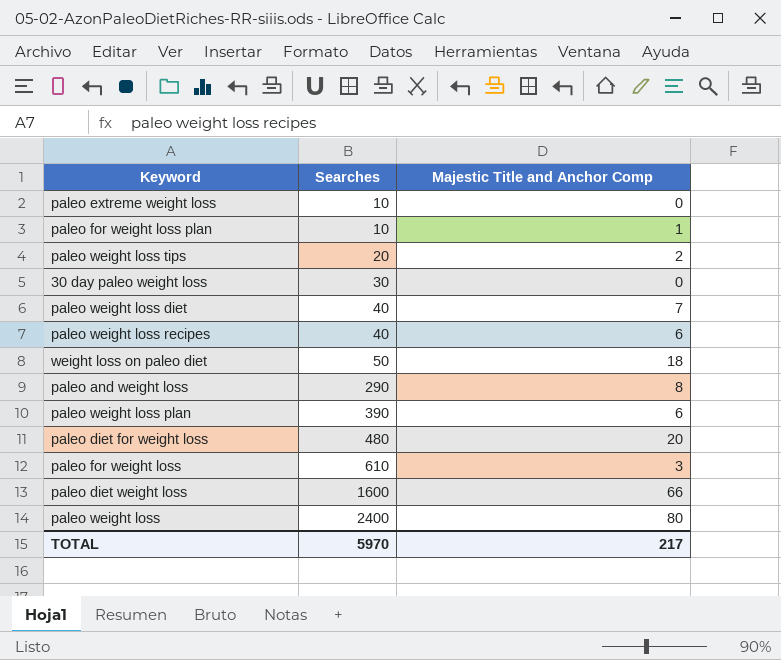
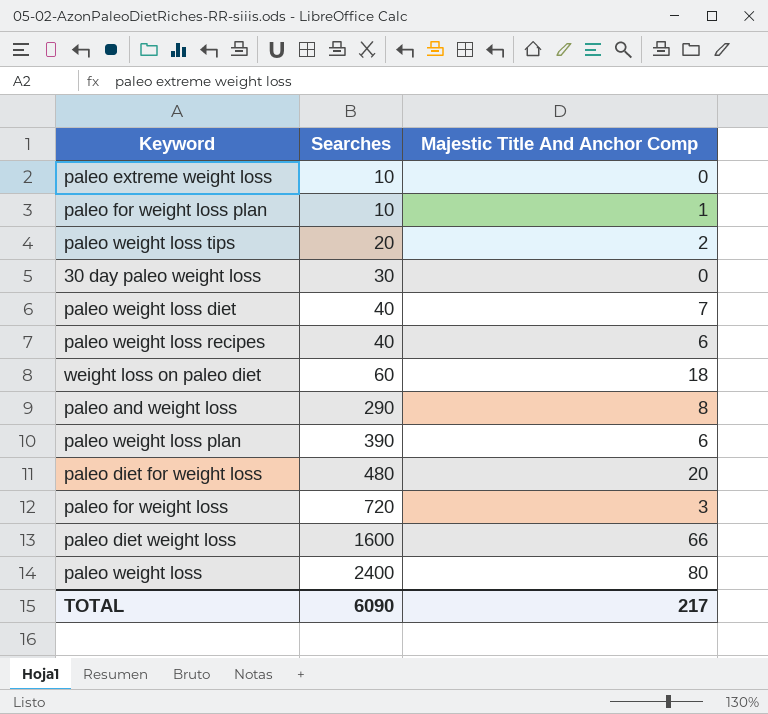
column name: Majestic Title and Anchor Comp -> Majestic Title And Anchor Comp
weight loss on paleo diet | Searches: 50 -> 60
paleo for weight loss | Searches: 610 -> 720
TOTAL | Searches: 5970 -> 6090

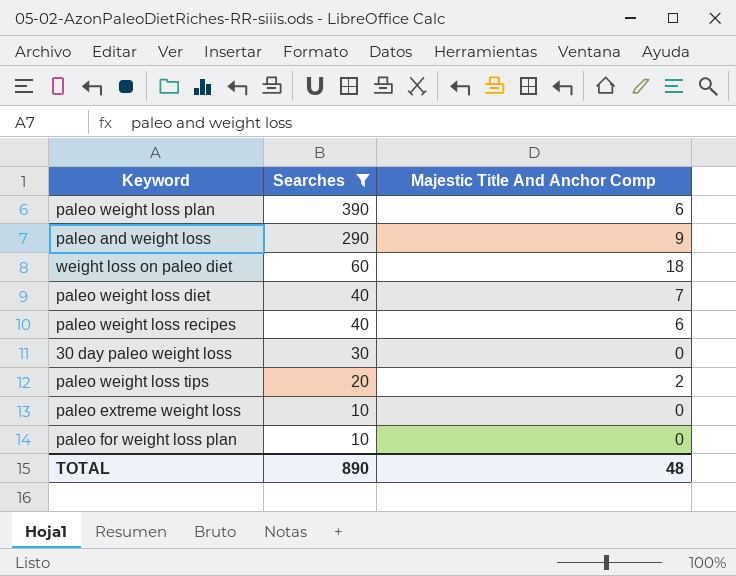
filter: none -> Searches <= 390
row order: Searches ascending -> Searches descending
paleo and weight loss | Majestic Title And Anchor Comp: 8 -> 9
paleo for weight loss plan | Majestic Title And Anchor Comp: 1 -> 0
TOTAL | Searches: 6090 -> 890
TOTAL | Majestic Title And Anchor Comp: 217 -> 48

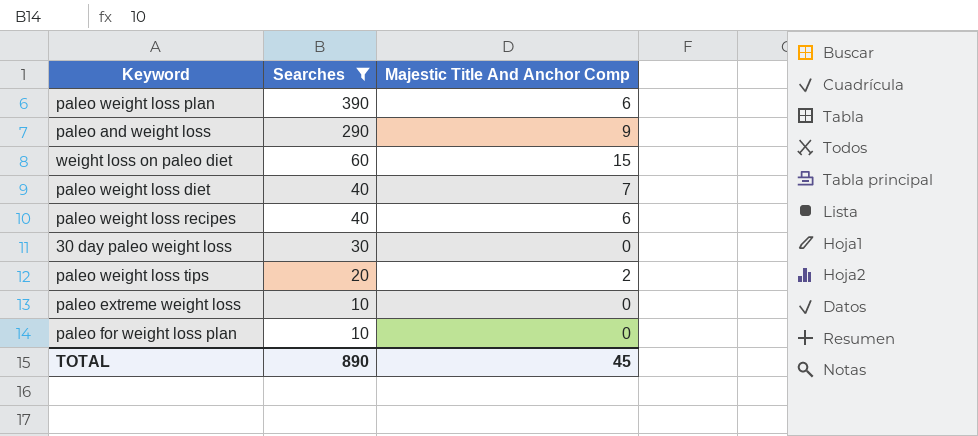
weight loss on paleo diet | Majestic Title And Anchor Comp: 18 -> 15
TOTAL | Majestic Title And Anchor Comp: 48 -> 45

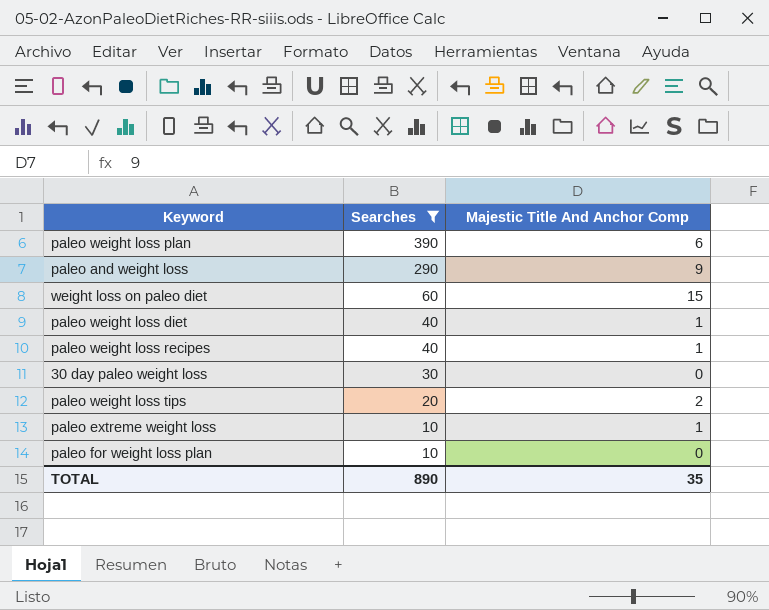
paleo weight loss diet | Majestic Title And Anchor Comp: 7 -> 1
paleo weight loss recipes | Majestic Title And Anchor Comp: 6 -> 1
paleo extreme weight loss | Majestic Title And Anchor Comp: 0 -> 1
TOTAL | Majestic Title And Anchor Comp: 45 -> 35

